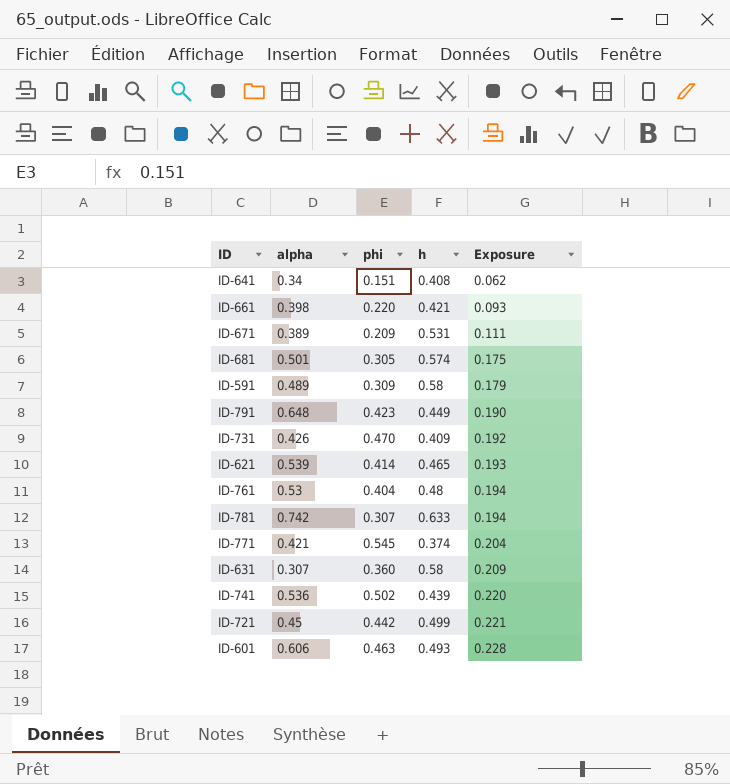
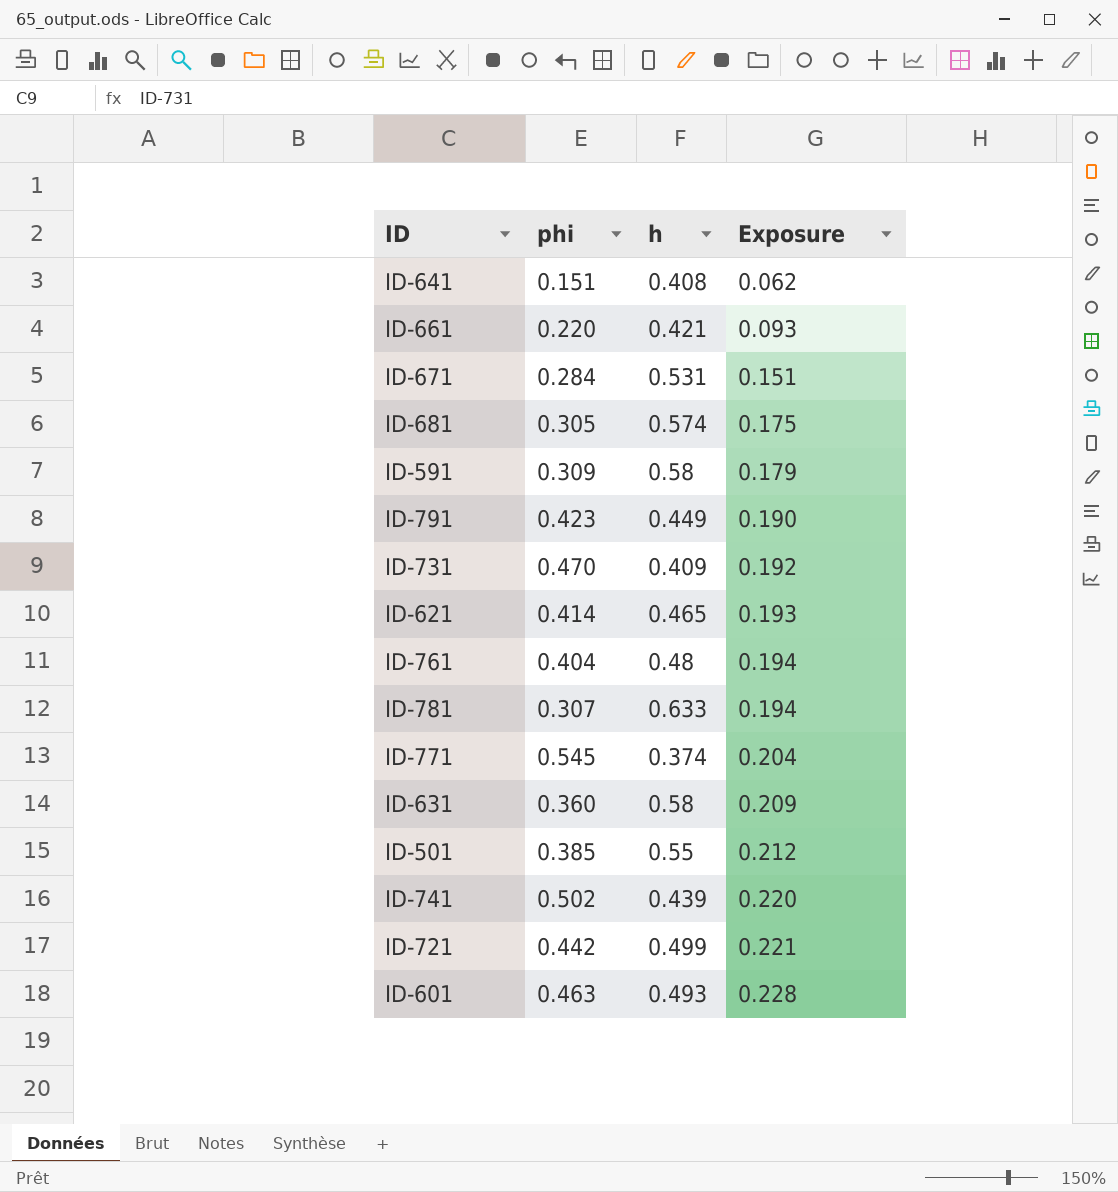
column alpha | position: 2 -> none
ID-671 | phi: 0.209 -> 0.284
ID-671 | Exposure: 0.111 -> 0.151
row ID-501: none -> 0.385 | 0.55 | 0.212

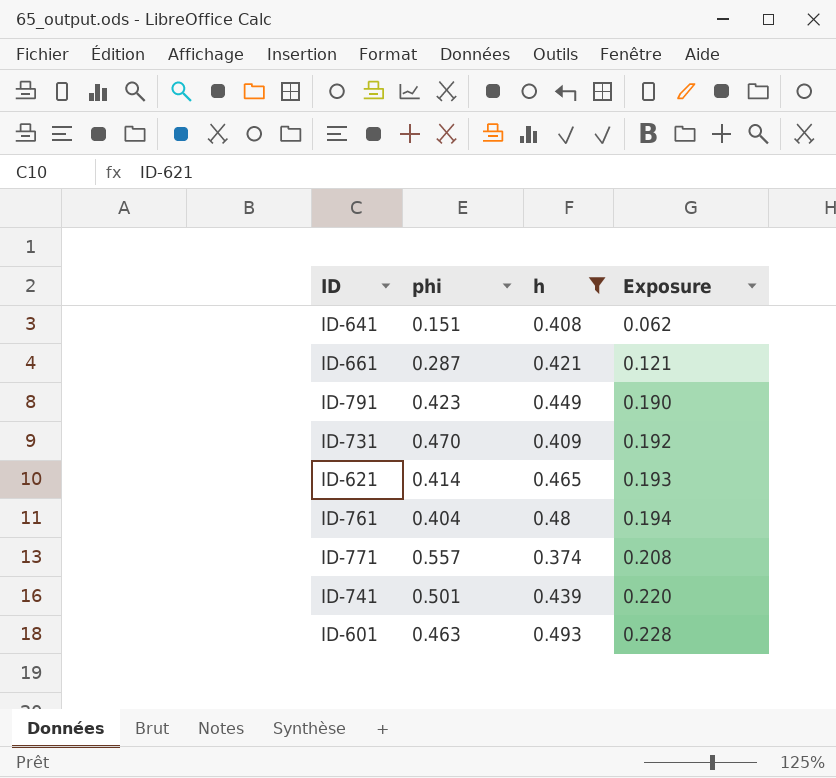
filter: none -> h <= 0.493
ID-661 | phi: 0.220 -> 0.287
ID-661 | Exposure: 0.093 -> 0.121
ID-771 | phi: 0.545 -> 0.557
ID-771 | Exposure: 0.204 -> 0.208
ID-741 | phi: 0.502 -> 0.501

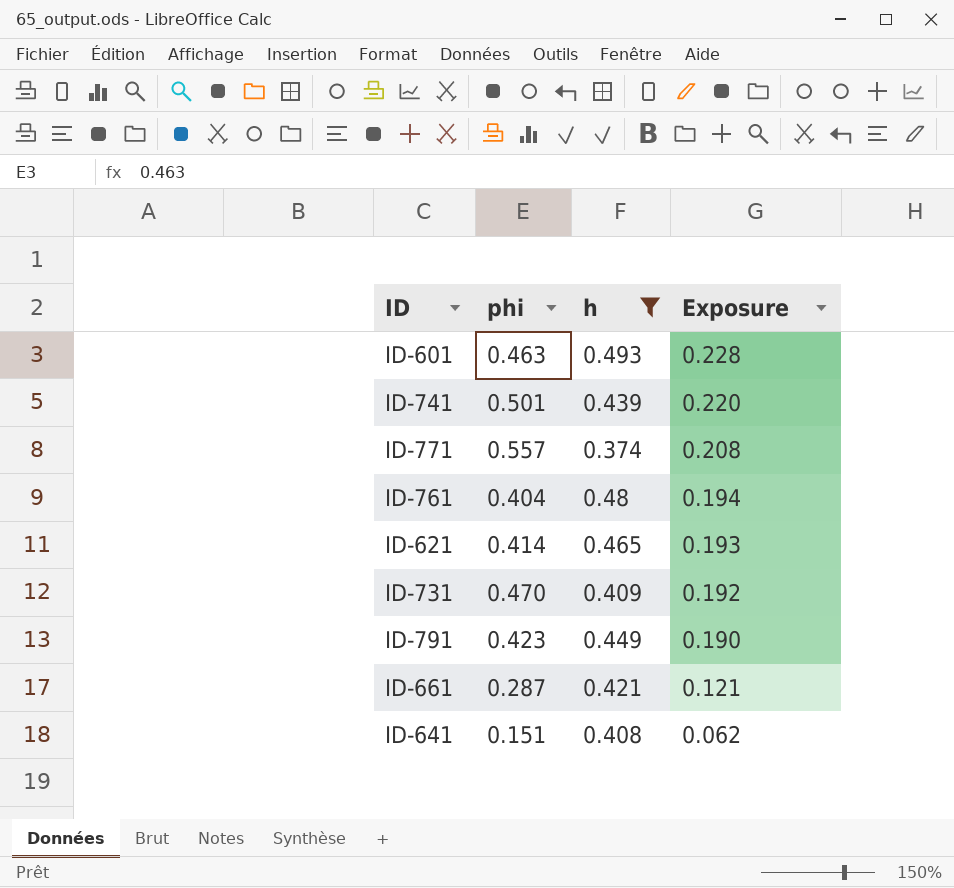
row order: Exposure ascending -> Exposure descending

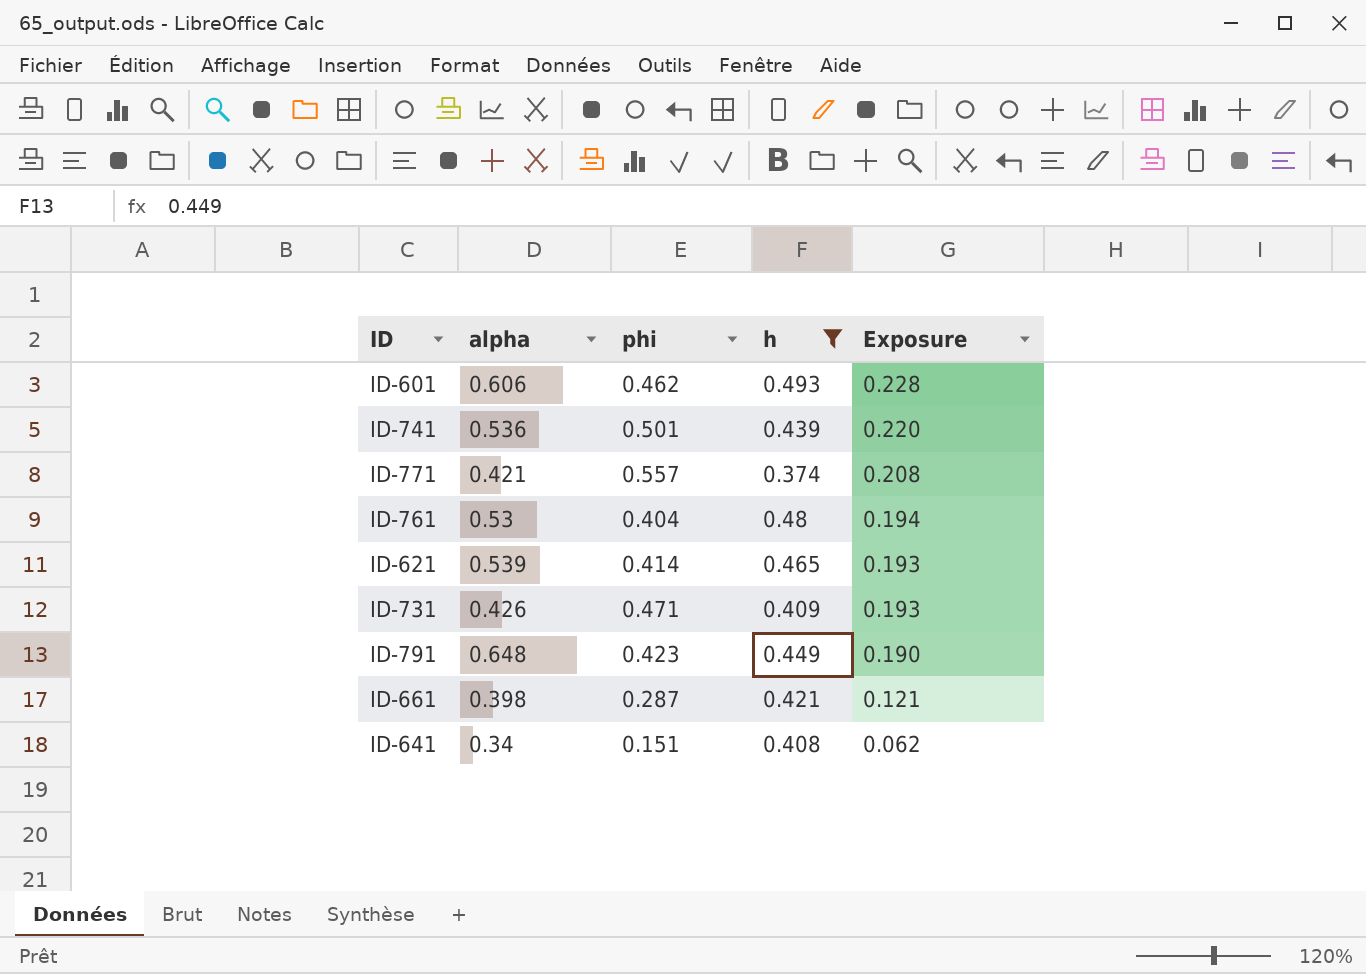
column alpha | position: none -> 2
ID-601 | phi: 0.463 -> 0.462
ID-731 | phi: 0.470 -> 0.471
ID-731 | Exposure: 0.192 -> 0.193

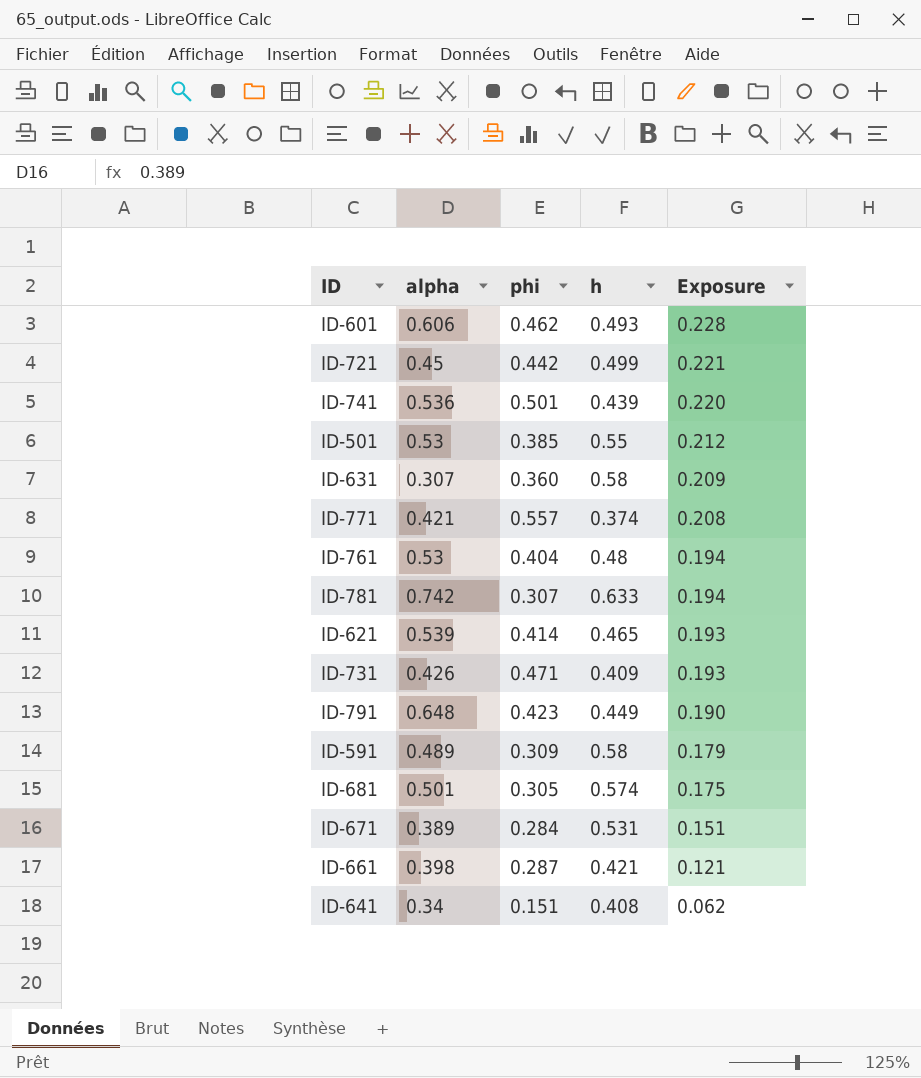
filter: h <= 0.493 -> none

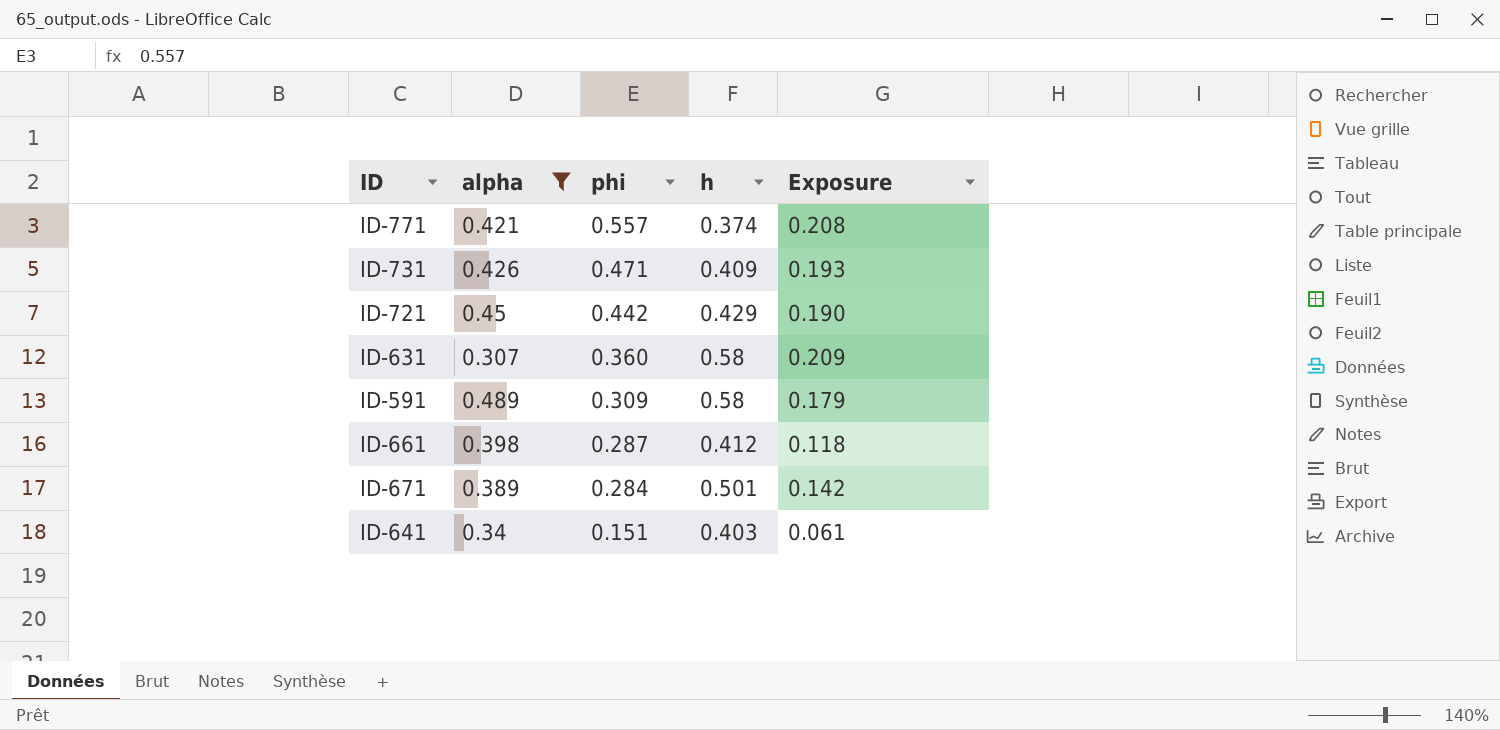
filter: none -> alpha <= 0.489
row order: Exposure descending -> phi descending
ID-721 | h: 0.499 -> 0.429
ID-721 | Exposure: 0.221 -> 0.190
ID-661 | h: 0.421 -> 0.412
ID-661 | Exposure: 0.121 -> 0.118
ID-671 | h: 0.531 -> 0.501
ID-671 | Exposure: 0.151 -> 0.142
ID-641 | h: 0.408 -> 0.403
ID-641 | Exposure: 0.062 -> 0.061

